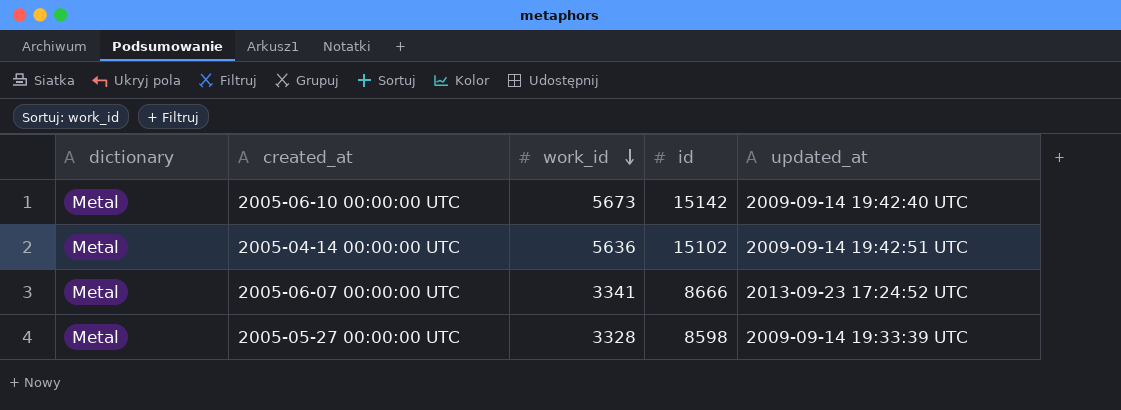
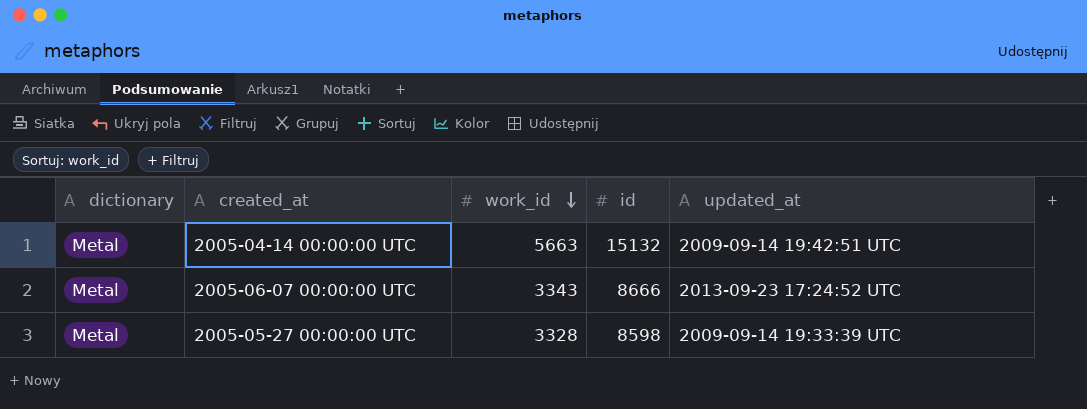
row 2005-06-10 00:00:00 UTC: Metal | 5673 | 15142 | 2009-09-14 19:42:40 UTC -> none
2005-04-14 00:00:00 UTC | work_id: 5636 -> 5663
2005-04-14 00:00:00 UTC | id: 15102 -> 15132
2005-06-07 00:00:00 UTC | work_id: 3341 -> 3343

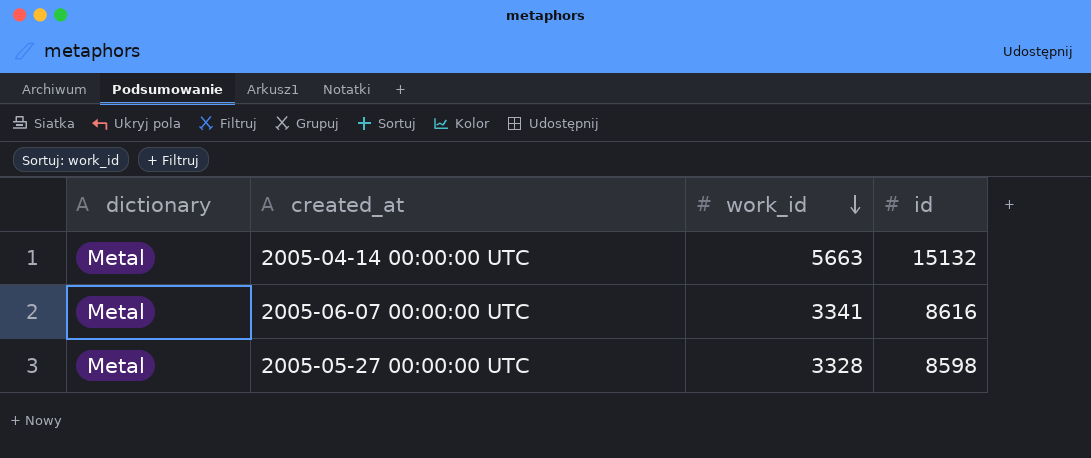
column updated_at | position: 5 -> none
2005-06-07 00:00:00 UTC | work_id: 3343 -> 3341
2005-06-07 00:00:00 UTC | id: 8666 -> 8616

